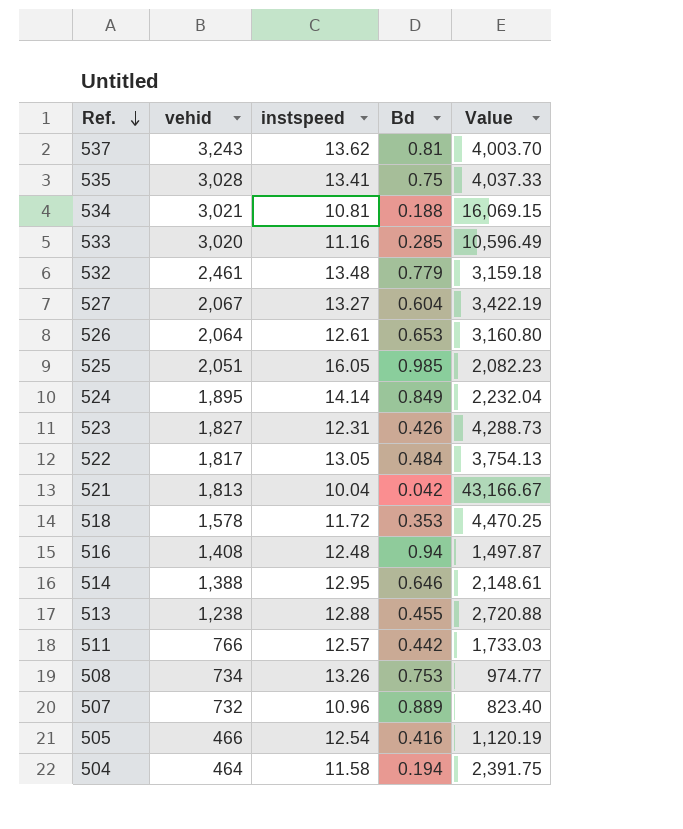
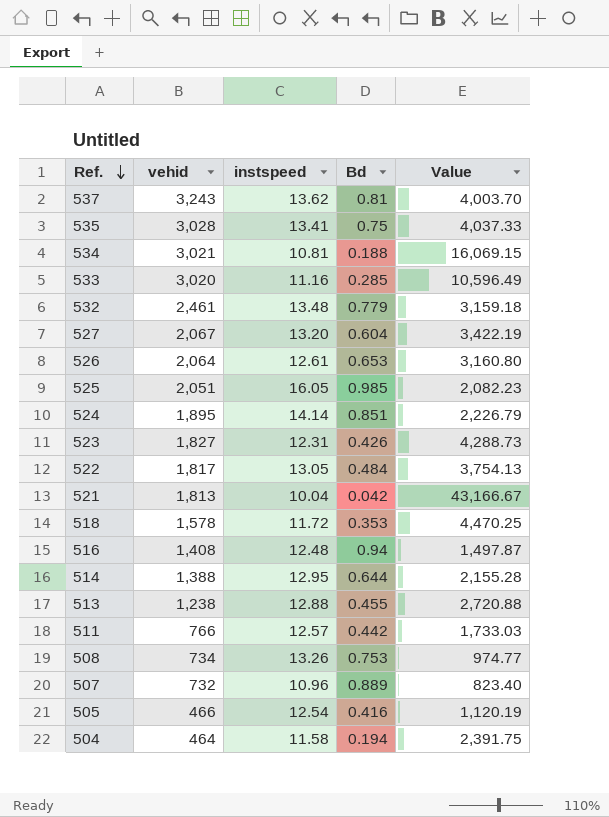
527 | instspeed: 13.27 -> 13.20
524 | Bd: 0.849 -> 0.851
524 | Value: 2,232.04 -> 2,226.79
514 | Bd: 0.646 -> 0.644
514 | Value: 2,148.61 -> 2,155.28

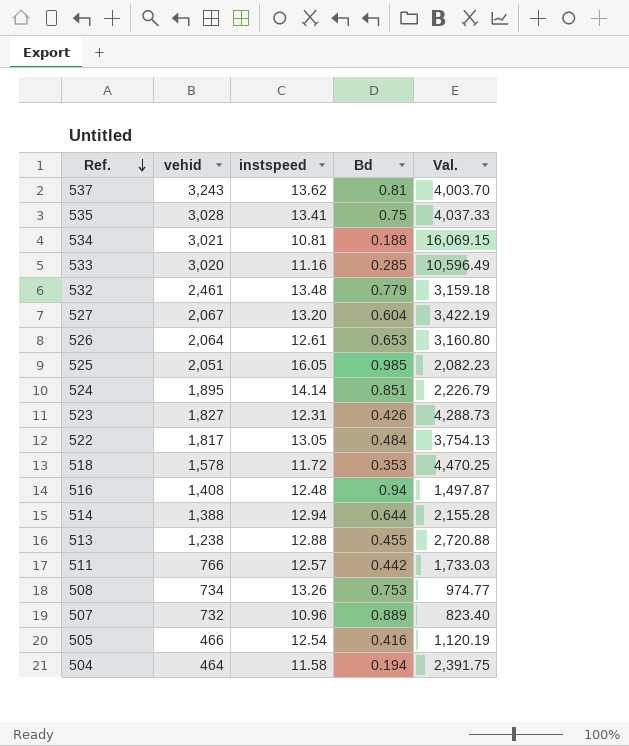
column name: Value -> Val.
row 521: 1,813 | 10.04 | 0.042 | 43,166.67 -> none
514 | instspeed: 12.95 -> 12.94

